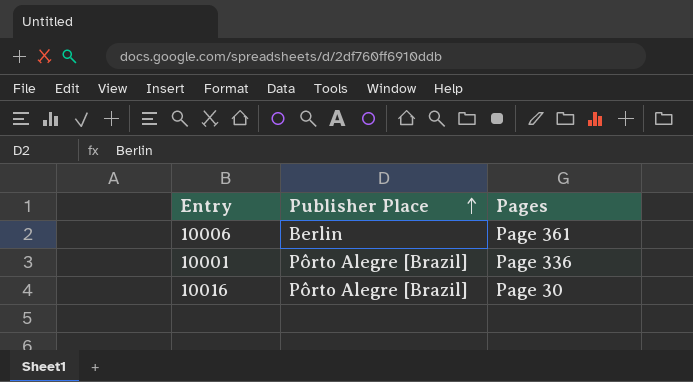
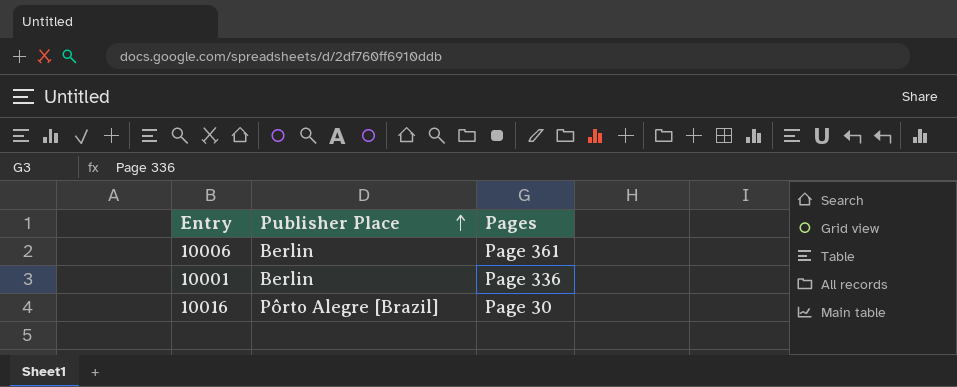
10001 | Publisher Place: Pôrto Alegre [Brazil] -> Berlin

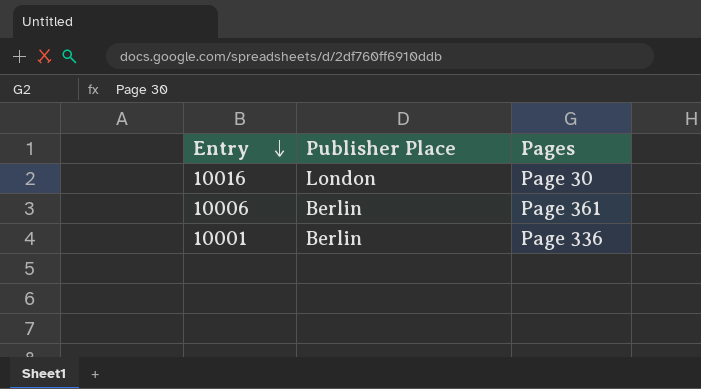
row order: Publisher Place ascending -> Entry descending
10016 | Publisher Place: Pôrto Alegre [Brazil] -> London

